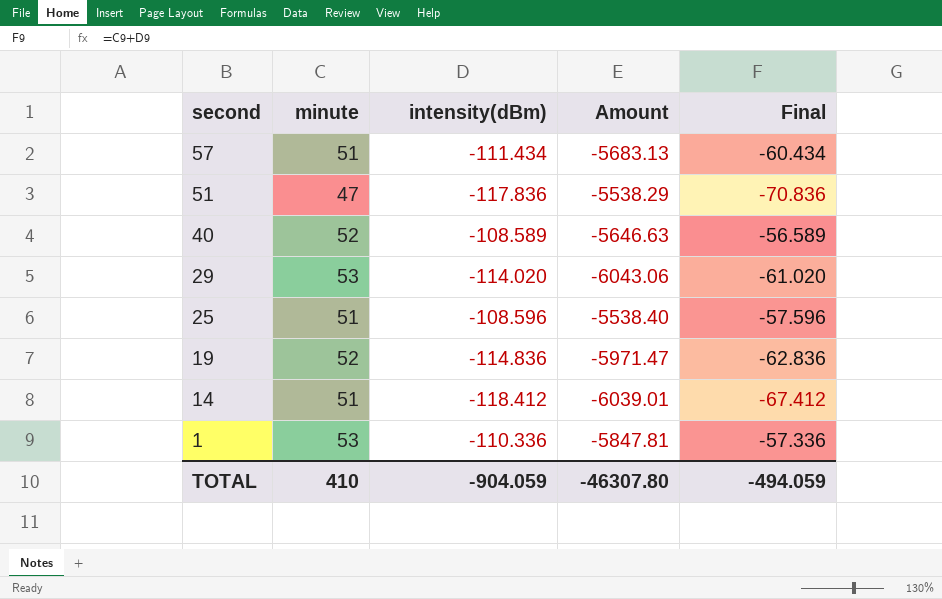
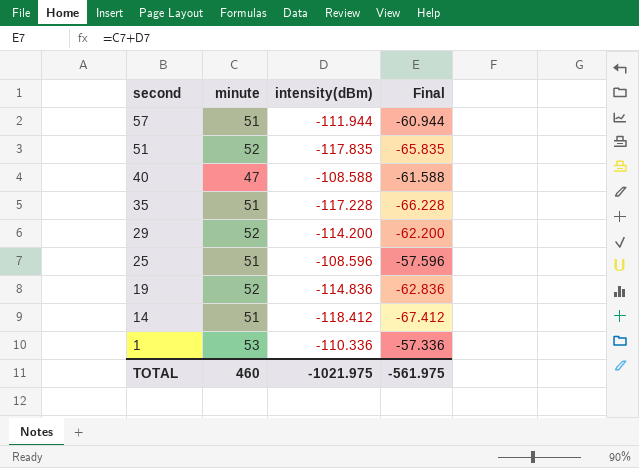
column Amount | formula: [minute] * [intensity(dBm)] -> none
57 | intensity(dBm): -111.434 -> -111.944
57 | Final: -60.434 -> -60.944
51 | minute: 47 -> 52
51 | intensity(dBm): -117.836 -> -117.835
51 | Final: -70.836 -> -65.835
40 | minute: 52 -> 47
40 | intensity(dBm): -108.589 -> -108.588
40 | Final: -56.589 -> -61.588
row 35: none -> 51 | -117.228 | -66.228
29 | minute: 53 -> 52
29 | intensity(dBm): -114.020 -> -114.200
29 | Final: -61.020 -> -62.200
TOTAL | minute: 410 -> 460
TOTAL | intensity(dBm): -904.059 -> -1021.975
TOTAL | Final: -494.059 -> -561.975

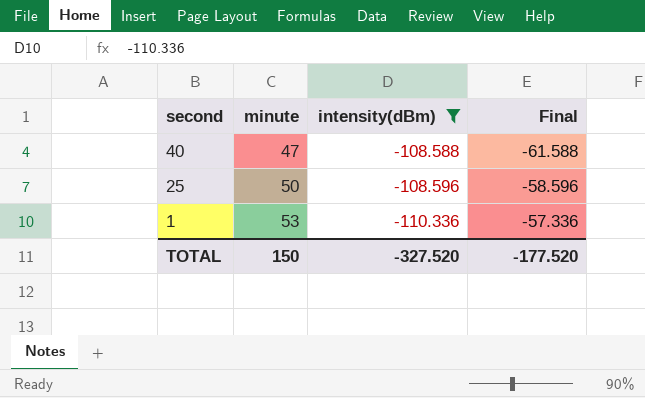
filter: none -> intensity(dBm) >= -110.336
25 | minute: 51 -> 50
25 | Final: -57.596 -> -58.596
TOTAL | minute: 460 -> 150
TOTAL | intensity(dBm): -1021.975 -> -327.520
TOTAL | Final: -561.975 -> -177.520

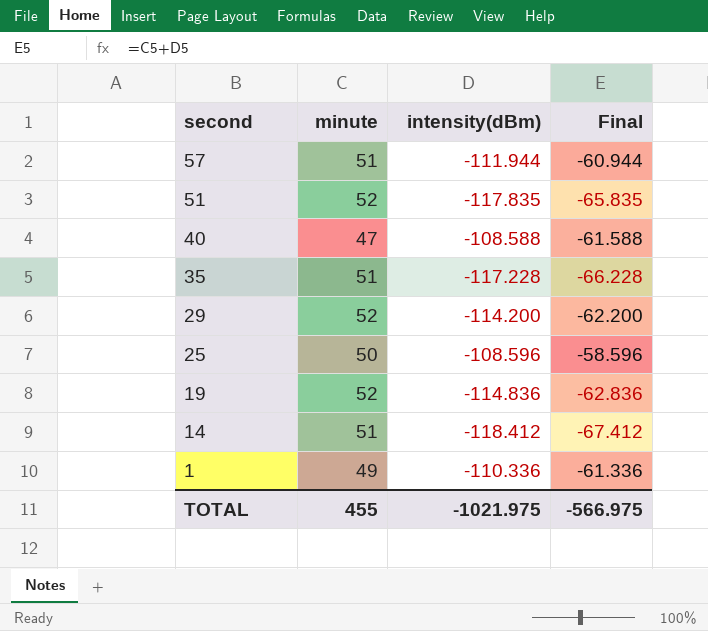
filter: intensity(dBm) >= -110.336 -> none
1 | minute: 53 -> 49
1 | Final: -57.336 -> -61.336
TOTAL | minute: 150 -> 455
TOTAL | intensity(dBm): -327.520 -> -1021.975
TOTAL | Final: -177.520 -> -566.975

